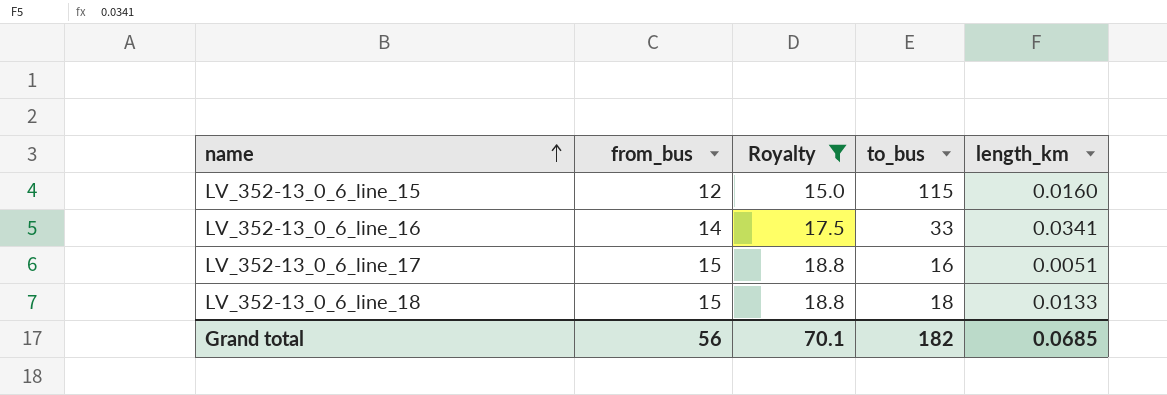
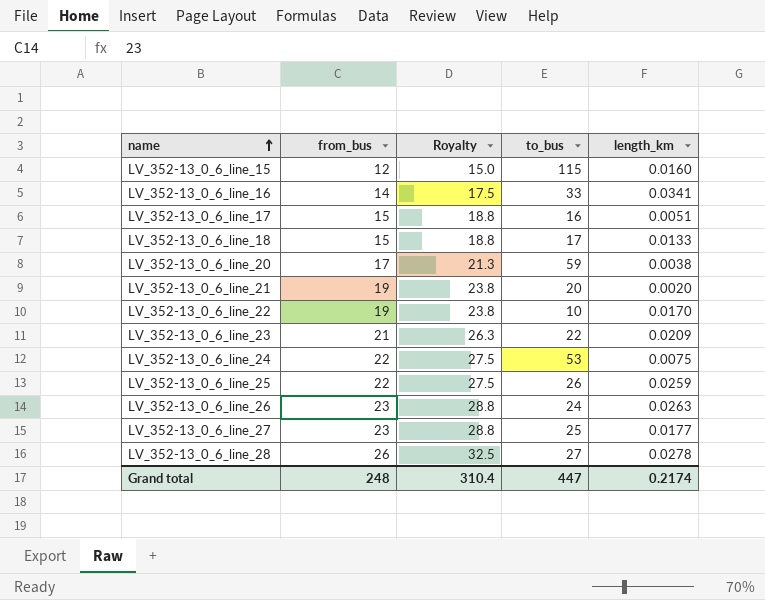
filter: Royalty <= 18.8 -> none
LV_352-13_0_6_line_18 | to_bus: 18 -> 17
Grand total | from_bus: 56 -> 248
Grand total | Royalty: 70.1 -> 310.4
Grand total | to_bus: 182 -> 447
Grand total | length_km: 0.0685 -> 0.2174

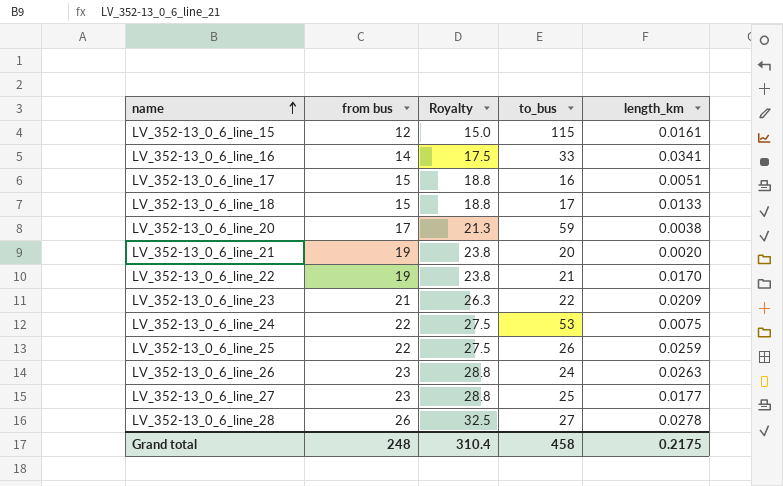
column name: from_bus -> from bus
LV_352-13_0_6_line_15 | length_km: 0.0160 -> 0.0161
LV_352-13_0_6_line_22 | to_bus: 10 -> 21
Grand total | to_bus: 447 -> 458
Grand total | length_km: 0.2174 -> 0.2175

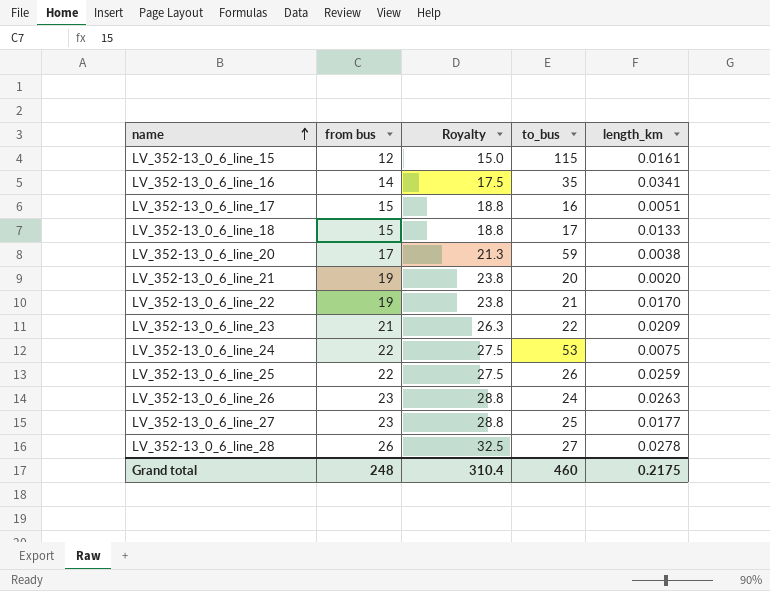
LV_352-13_0_6_line_16 | to_bus: 33 -> 35
Grand total | to_bus: 458 -> 460

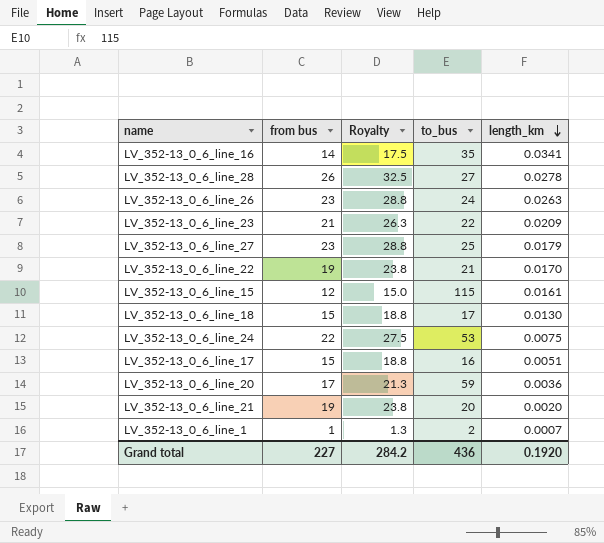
row order: name ascending -> length_km descending
row LV_352-13_0_6_line_25: 22 | 27.5 | 26 | 0.0259 -> none
LV_352-13_0_6_line_27 | length_km: 0.0177 -> 0.0179
LV_352-13_0_6_line_18 | length_km: 0.0133 -> 0.0130
LV_352-13_0_6_line_20 | length_km: 0.0038 -> 0.0036
row LV_352-13_0_6_line_1: none -> 1 | 1.3 | 2 | 0.0007
Grand total | from bus: 248 -> 227
Grand total | Royalty: 310.4 -> 284.2
Grand total | to_bus: 460 -> 436
Grand total | length_km: 0.2175 -> 0.1920

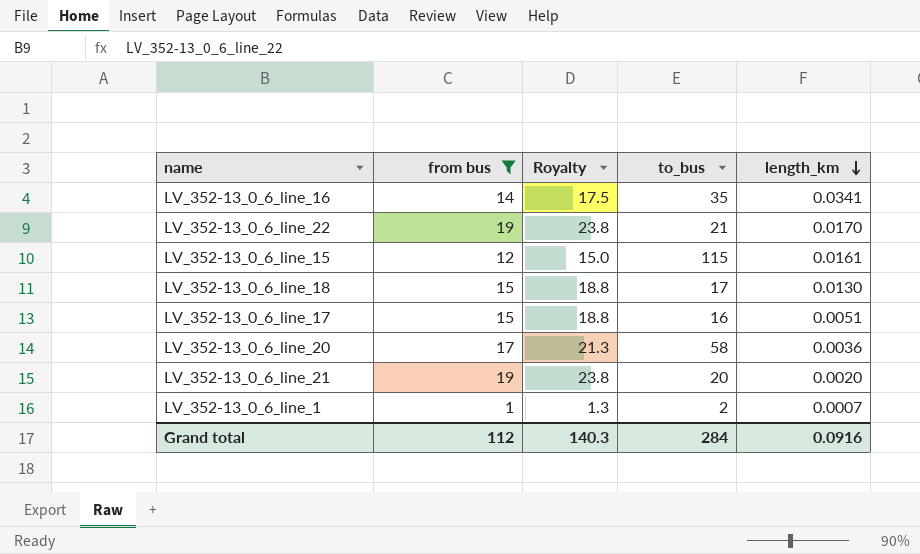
filter: none -> from bus <= 19
LV_352-13_0_6_line_20 | to_bus: 59 -> 58
Grand total | from bus: 227 -> 112
Grand total | Royalty: 284.2 -> 140.3
Grand total | to_bus: 436 -> 284
Grand total | length_km: 0.1920 -> 0.0916

